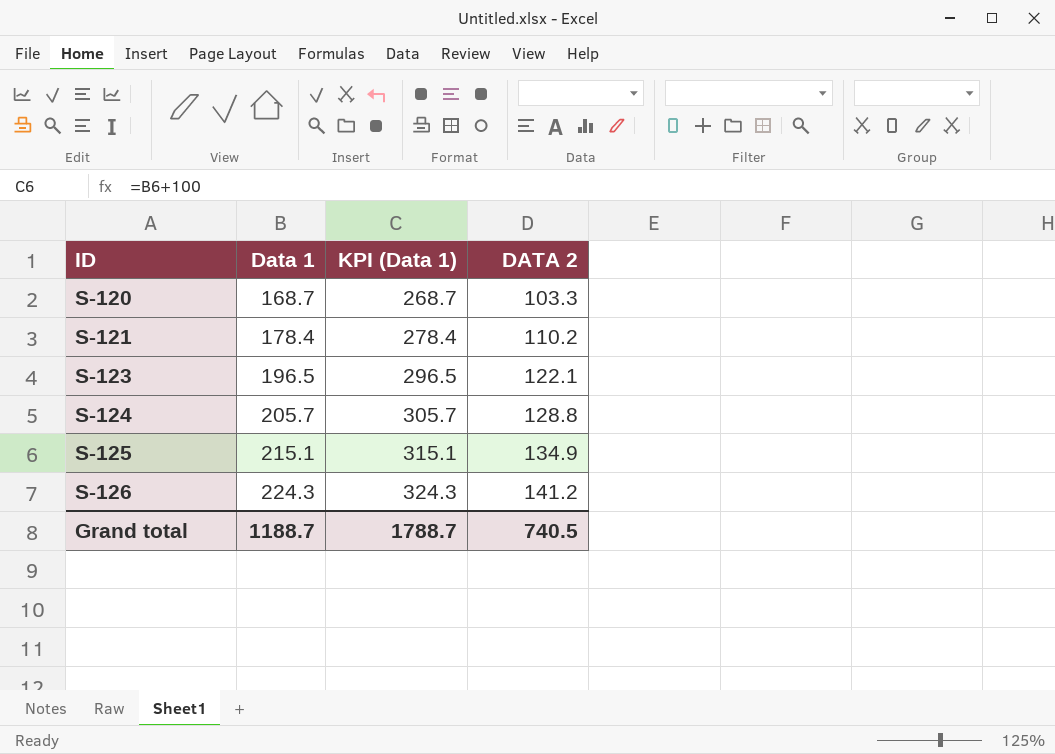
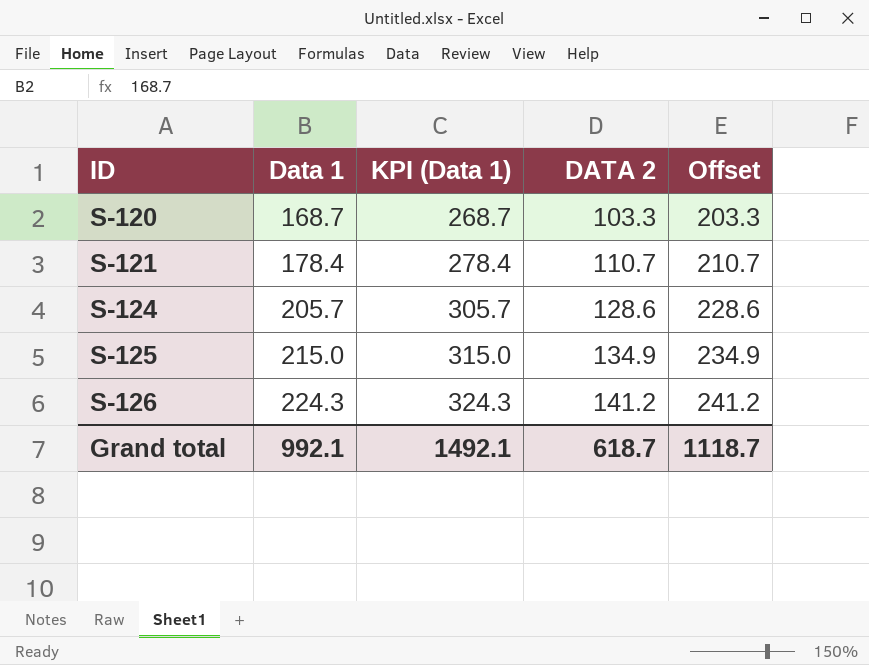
column Offset | formula: none -> [DATA 2] + 100
row S-123: 196.5 | 296.5 | 122.1 -> none
S-121 | DATA 2: 110.2 -> 110.7
S-124 | DATA 2: 128.8 -> 128.6
S-125 | Data 1: 215.1 -> 215.0
S-125 | KPI (Data 1): 315.1 -> 315.0
Grand total | Data 1: 1188.7 -> 992.1
Grand total | KPI (Data 1): 1788.7 -> 1492.1
Grand total | DATA 2: 740.5 -> 618.7

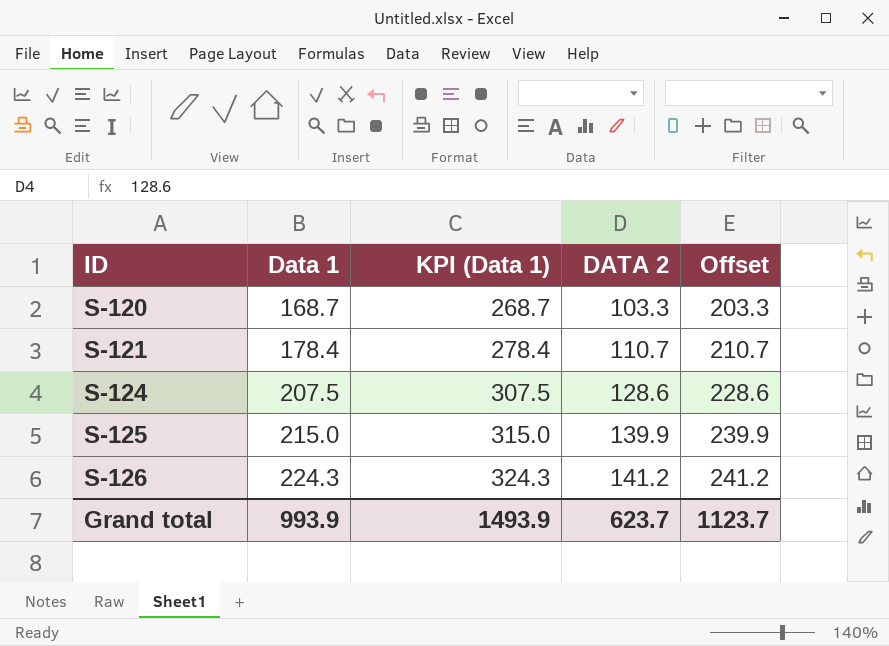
S-124 | Data 1: 205.7 -> 207.5
S-124 | KPI (Data 1): 305.7 -> 307.5
S-125 | DATA 2: 134.9 -> 139.9
S-125 | Offset: 234.9 -> 239.9
Grand total | Data 1: 992.1 -> 993.9
Grand total | KPI (Data 1): 1492.1 -> 1493.9
Grand total | DATA 2: 618.7 -> 623.7
Grand total | Offset: 1118.7 -> 1123.7

